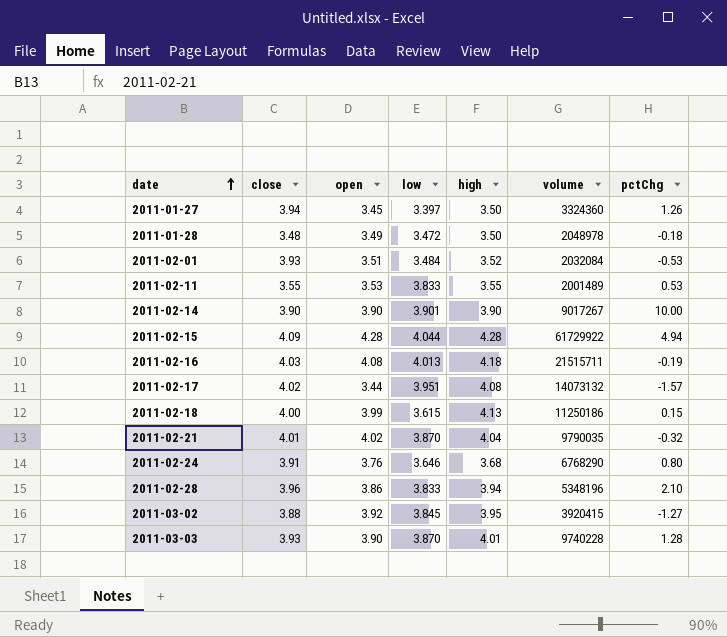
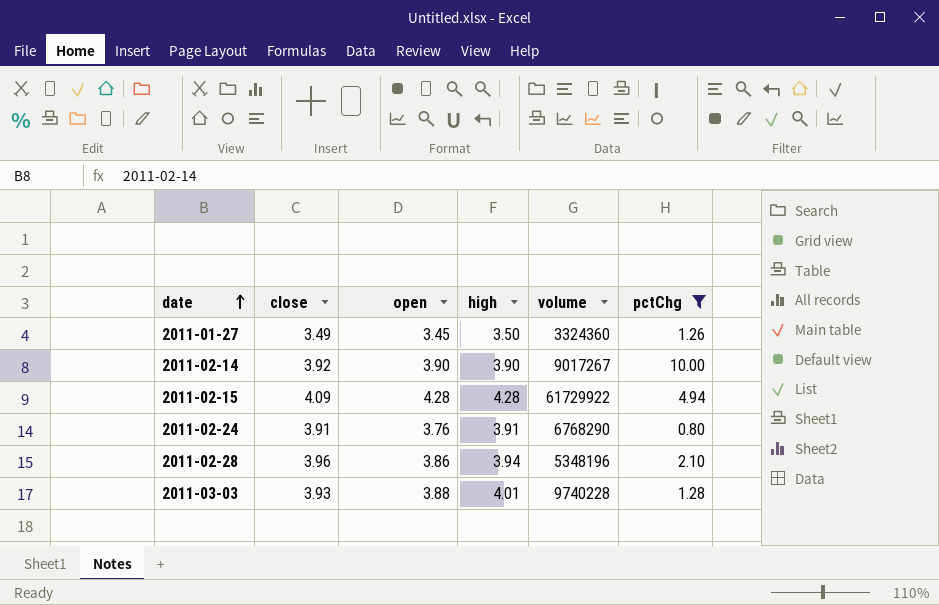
filter: none -> pctChg >= 0.80
column low | position: 4 -> none
2011-01-27 | close: 3.94 -> 3.49
2011-02-14 | close: 3.90 -> 3.92
2011-02-24 | high: 3.68 -> 3.91
2011-03-03 | open: 3.90 -> 3.88

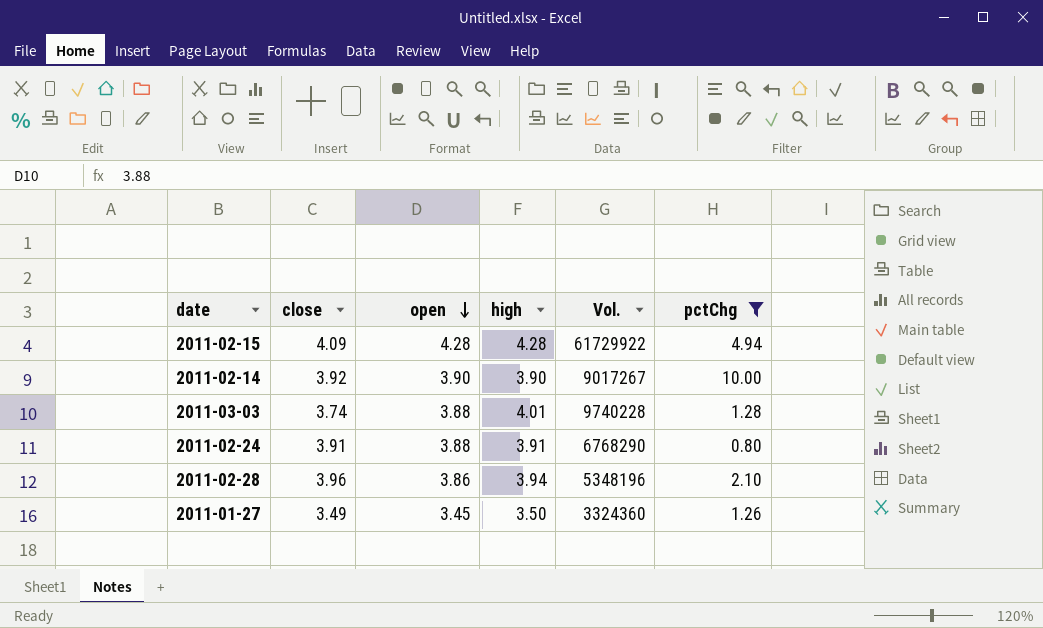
row order: date ascending -> open descending
column name: volume -> Vol.
2011-03-03 | close: 3.93 -> 3.74
2011-02-24 | open: 3.76 -> 3.88

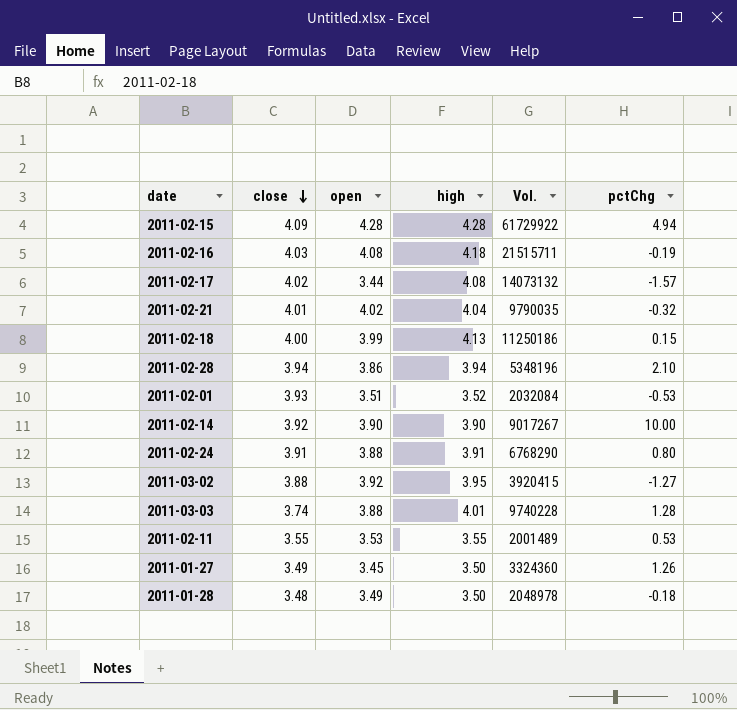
filter: pctChg >= 0.80 -> none
row order: open descending -> close descending
2011-02-28 | close: 3.96 -> 3.94

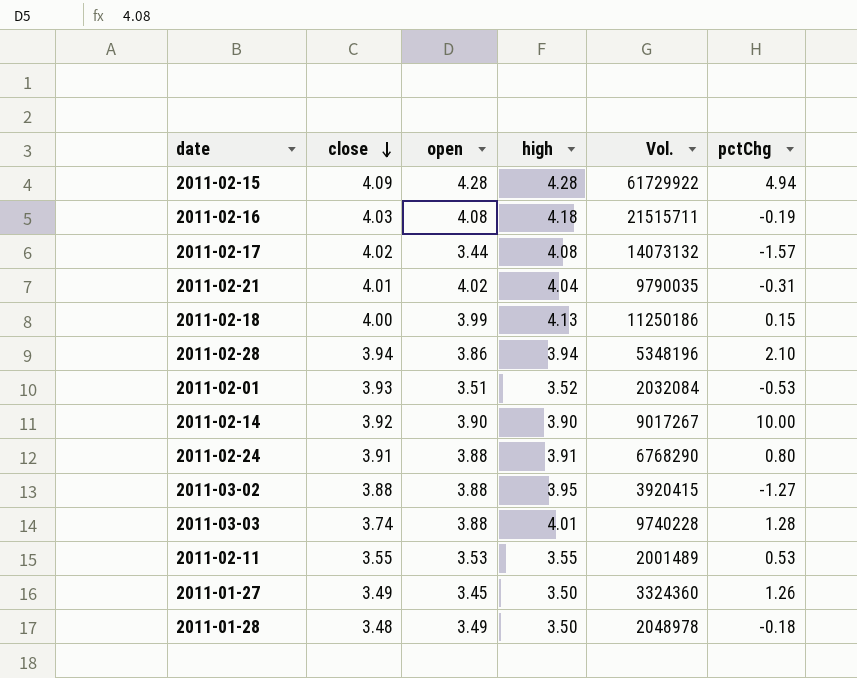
2011-02-21 | pctChg: -0.32 -> -0.31
2011-03-02 | open: 3.92 -> 3.88

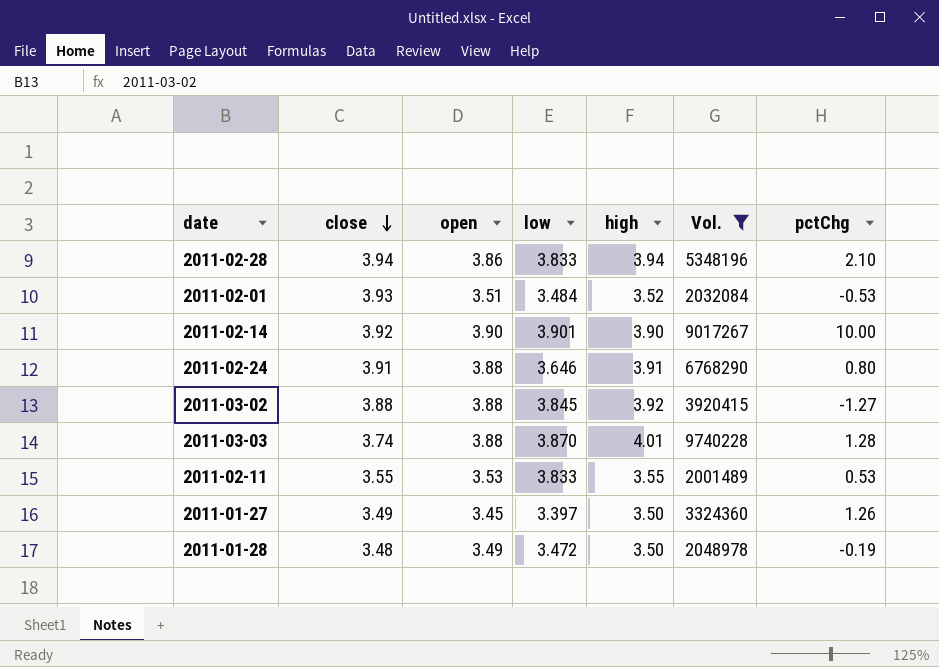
filter: none -> Vol. <= 9740228
column low | position: none -> 4
2011-03-02 | high: 3.95 -> 3.92
2011-01-28 | pctChg: -0.18 -> -0.19

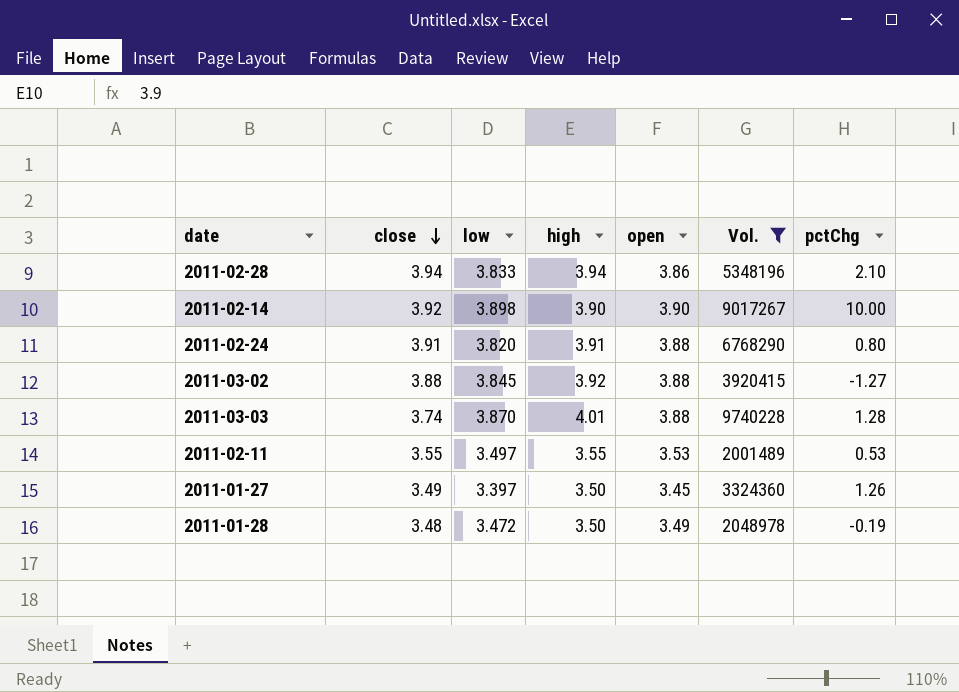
column open | position: 3 -> 5
row 2011-02-01: 3.93 | 3.51 | 3.484 | 3.52 | 2032084 | -0.53 -> none
2011-02-14 | low: 3.901 -> 3.898
2011-02-24 | low: 3.646 -> 3.820
2011-02-11 | low: 3.833 -> 3.497

